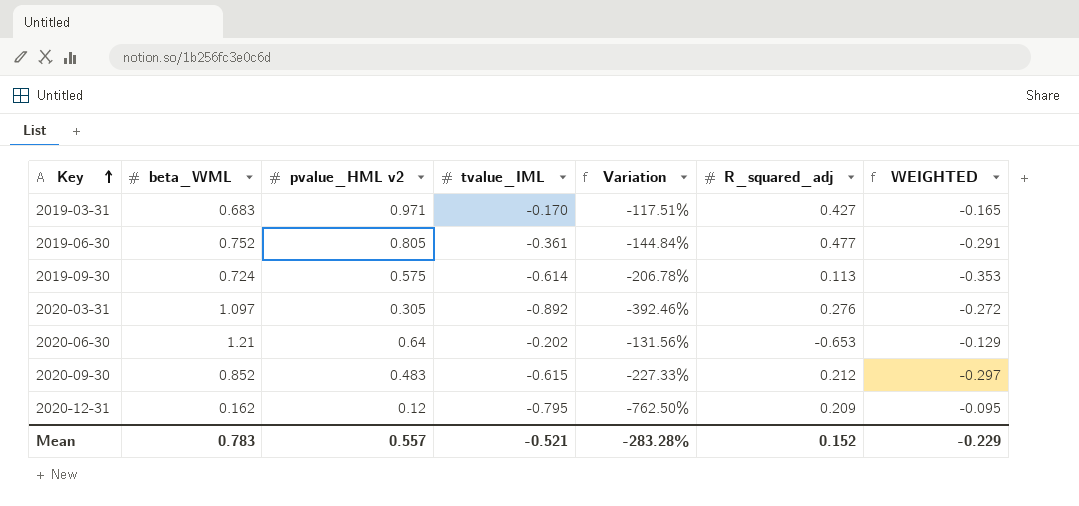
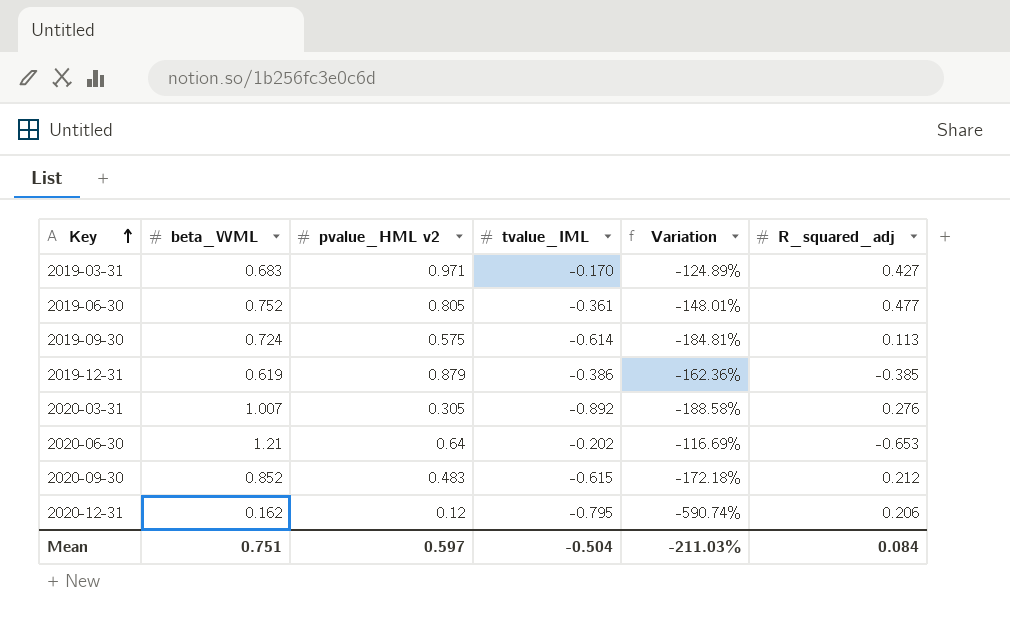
column WEIGHTED | formula: [pvalue_HML v2] * [tvalue_IML] -> none
column Variation | formula: ([tvalue_IML] - [pvalue_HML v2]) / [pvalue_HML v2] -> ([tvalue_IML] - [beta_WML]) / [beta_WML]
row 2019-12-31: none -> 0.619 | 0.879 | -0.386 | -162.36% | -0.385
2020-03-31 | beta_WML: 1.097 -> 1.007
2020-12-31 | R_squared_adj: 0.209 -> 0.206
Mean | beta_WML: 0.783 -> 0.751
Mean | pvalue_HML v2: 0.557 -> 0.597
Mean | tvalue_IML: -0.521 -> -0.504
Mean | Variation: -283.28% -> -211.03%
Mean | R_squared_adj: 0.152 -> 0.084

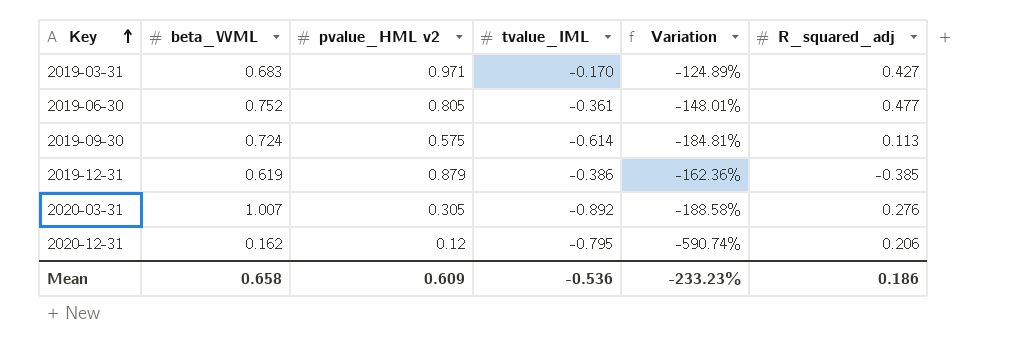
row 2020-06-30: 1.21 | 0.64 | -0.202 | -116.69% | -0.653 -> none
row 2020-09-30: 0.852 | 0.483 | -0.615 | -172.18% | 0.212 -> none
Mean | beta_WML: 0.751 -> 0.658
Mean | pvalue_HML v2: 0.597 -> 0.609
Mean | tvalue_IML: -0.504 -> -0.536
Mean | Variation: -211.03% -> -233.23%
Mean | R_squared_adj: 0.084 -> 0.186

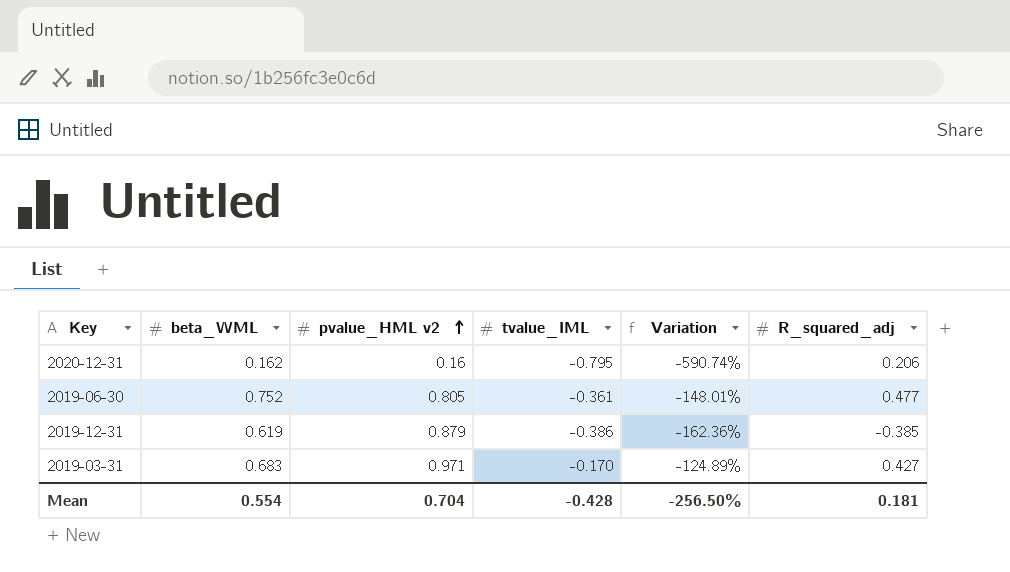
row order: Key ascending -> pvalue_HML v2 ascending
row 2019-09-30: 0.724 | 0.575 | -0.614 | -184.81% | 0.113 -> none
row 2020-03-31: 1.007 | 0.305 | -0.892 | -188.58% | 0.276 -> none
2020-12-31 | pvalue_HML v2: 0.12 -> 0.16
Mean | beta_WML: 0.658 -> 0.554
Mean | pvalue_HML v2: 0.609 -> 0.704
Mean | tvalue_IML: -0.536 -> -0.428
Mean | Variation: -233.23% -> -256.50%
Mean | R_squared_adj: 0.186 -> 0.181

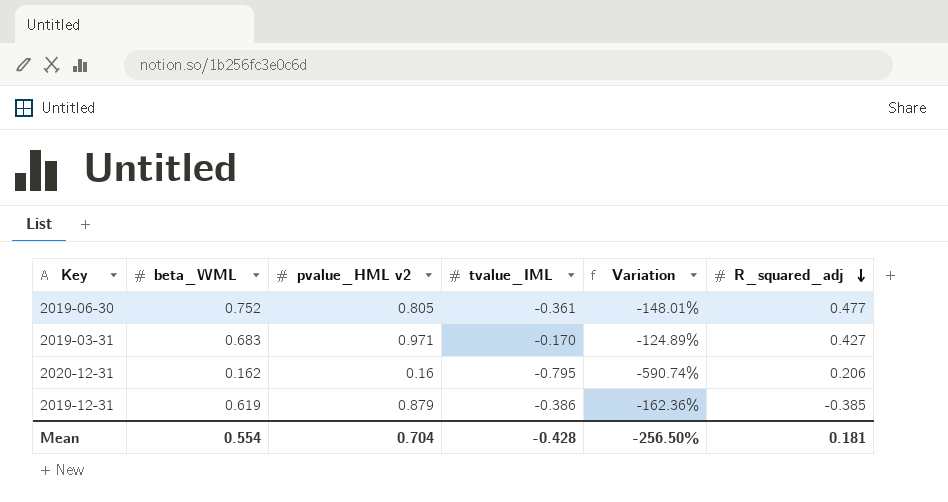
row order: pvalue_HML v2 ascending -> R_squared_adj descending

